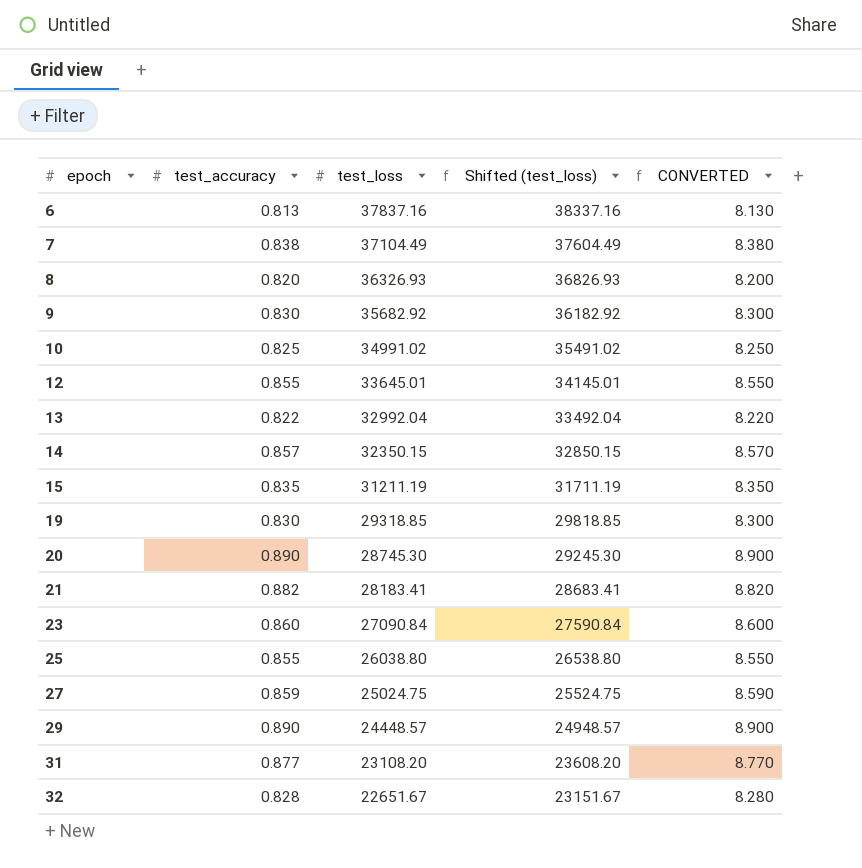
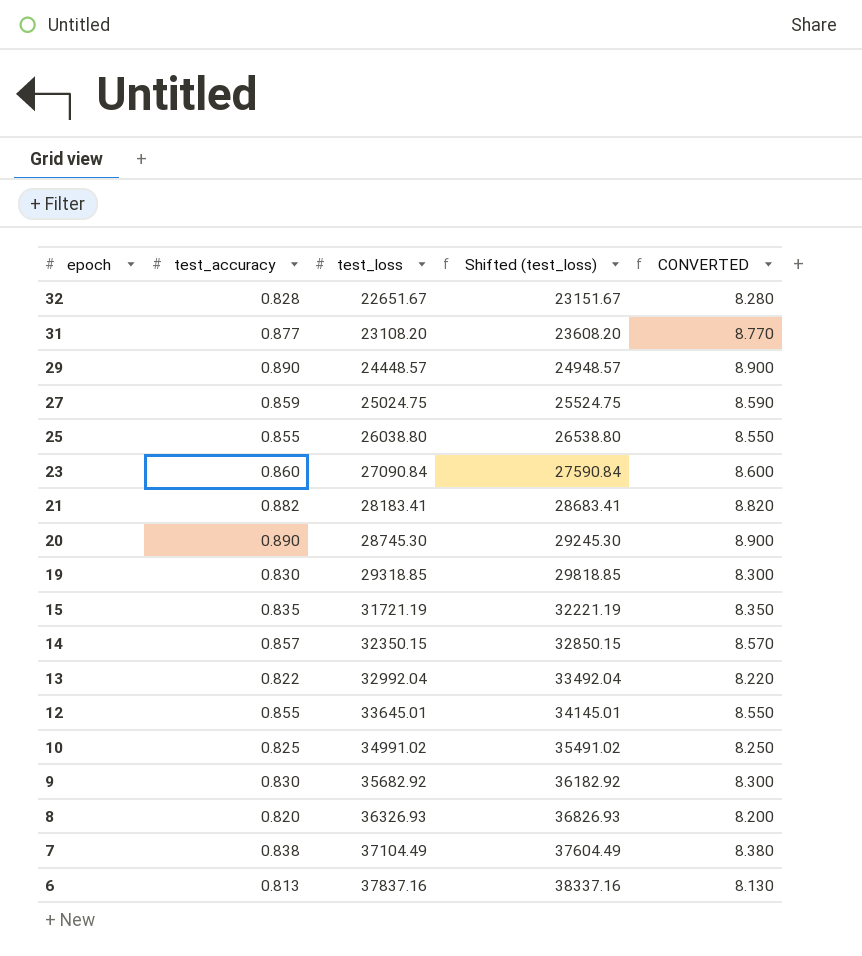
row order: epoch ascending -> epoch descending
15 | test_loss: 31211.19 -> 31721.19
15 | Shifted (test_loss): 31711.19 -> 32221.19

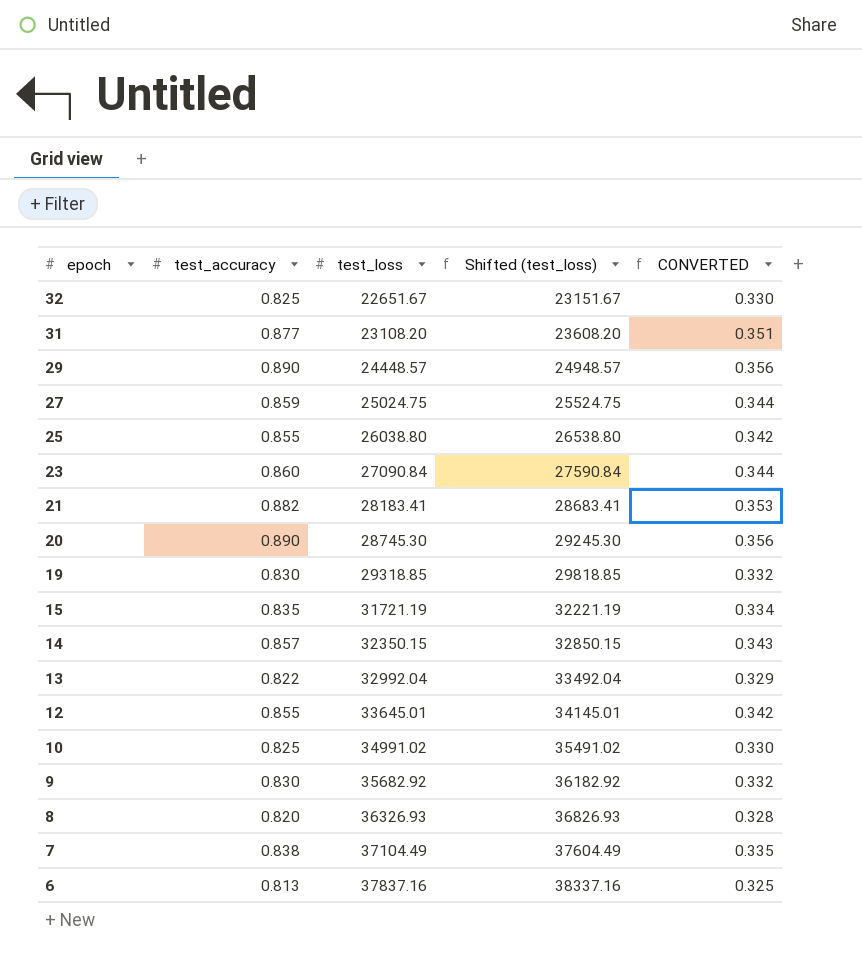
column CONVERTED | formula: [test_accuracy] * 10 -> [test_accuracy] * 0.4
32 | test_accuracy: 0.828 -> 0.825

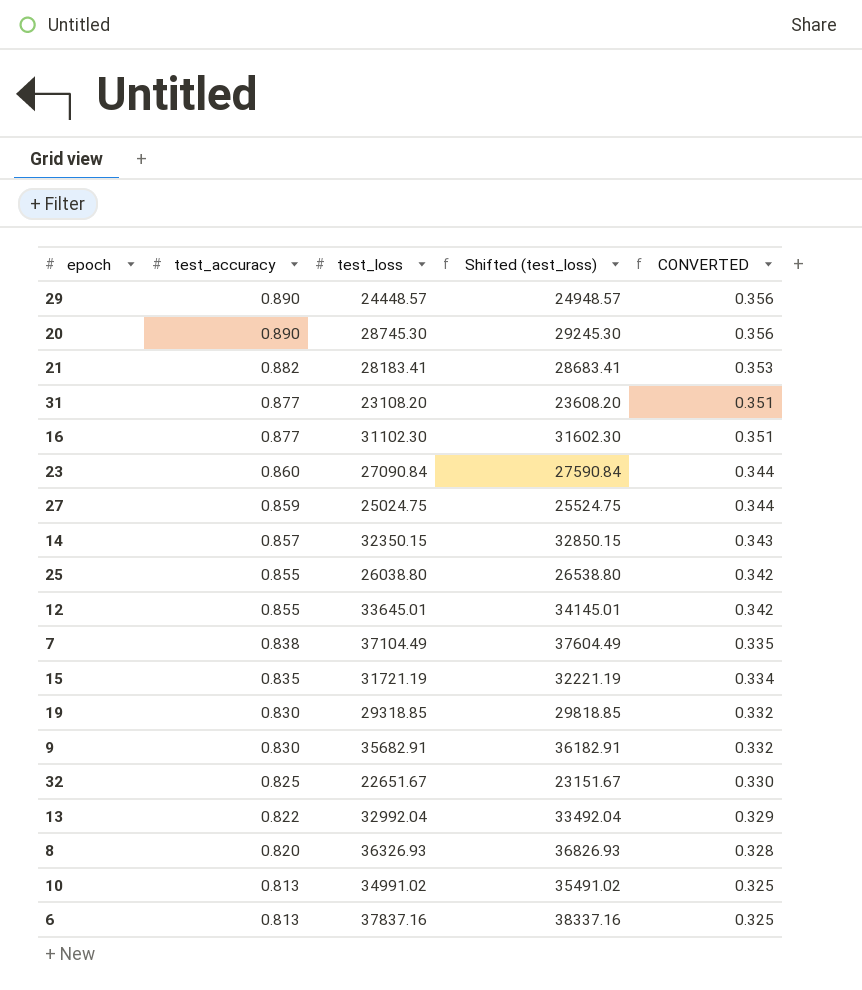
row order: epoch descending -> test_accuracy descending
row 16: none -> 0.877 | 31102.30 | 31602.30 | 0.351
9 | test_loss: 35682.92 -> 35682.91
9 | Shifted (test_loss): 36182.92 -> 36182.91
10 | test_accuracy: 0.825 -> 0.813
10 | CONVERTED: 0.330 -> 0.325

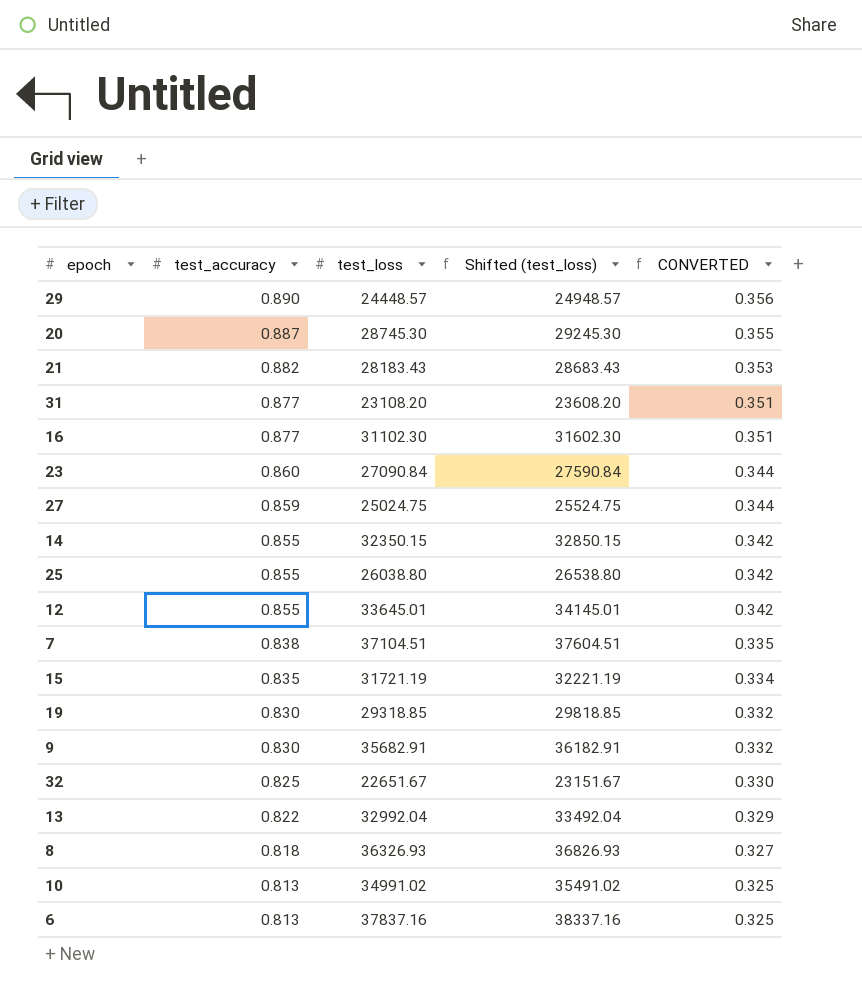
20 | test_accuracy: 0.890 -> 0.887
20 | CONVERTED: 0.356 -> 0.355
21 | test_loss: 28183.41 -> 28183.43
21 | Shifted (test_loss): 28683.41 -> 28683.43
14 | test_accuracy: 0.857 -> 0.855
14 | CONVERTED: 0.343 -> 0.342
7 | test_loss: 37104.49 -> 37104.51
7 | Shifted (test_loss): 37604.49 -> 37604.51
8 | test_accuracy: 0.820 -> 0.818
8 | CONVERTED: 0.328 -> 0.327

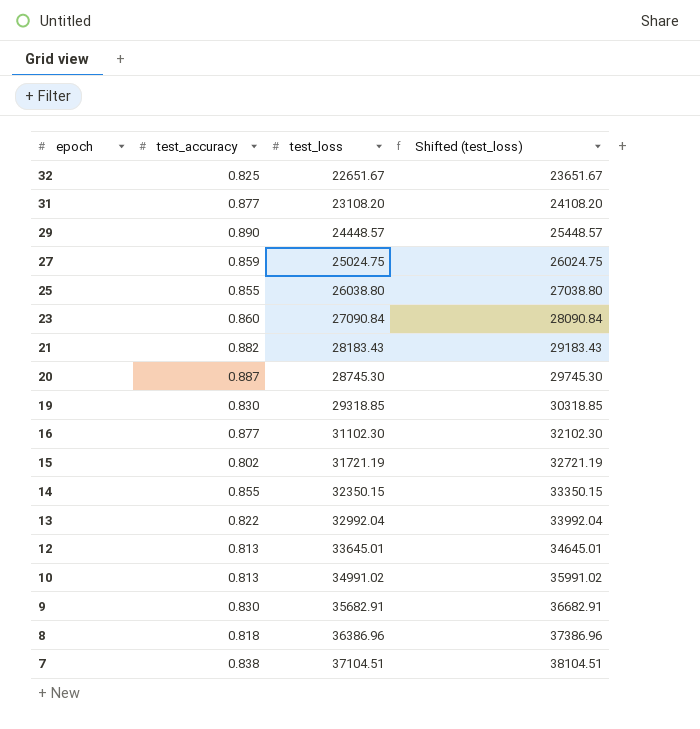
row order: test_accuracy descending -> epoch descending
column CONVERTED | formula: [test_accuracy] * 0.4 -> none
column Shifted (test_loss) | formula: [test_loss] + 500 -> [test_loss] + 1000
row 6: 0.813 | 37837.16 | 38337.16 | 0.325 -> none
15 | test_accuracy: 0.835 -> 0.802
12 | test_accuracy: 0.855 -> 0.813
8 | test_loss: 36326.93 -> 36386.96

